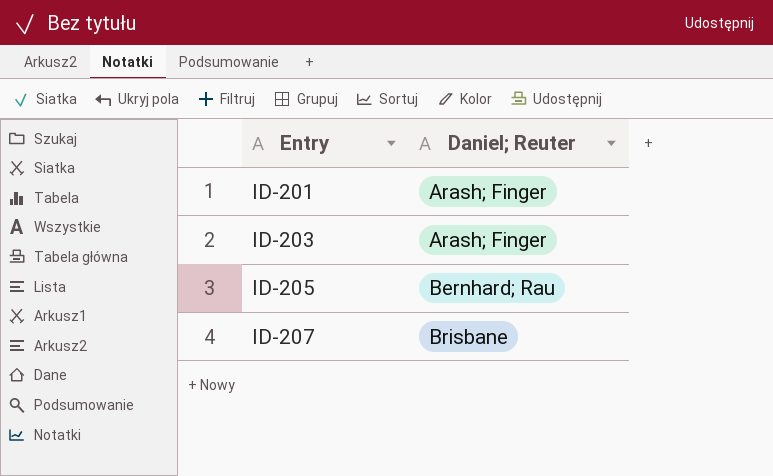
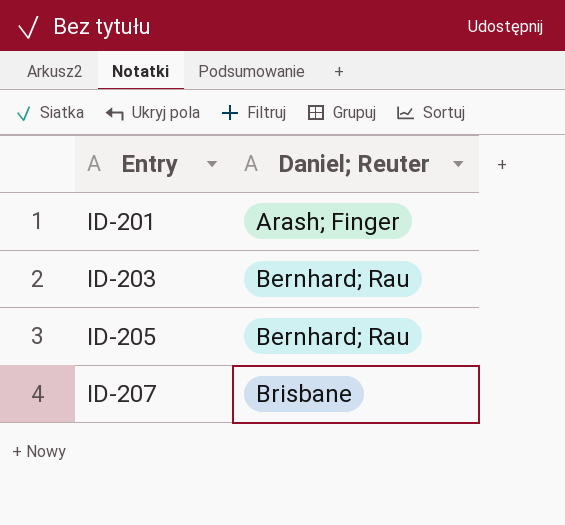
ID-203 | Daniel; Reuter: Arash; Finger -> Bernhard; Rau

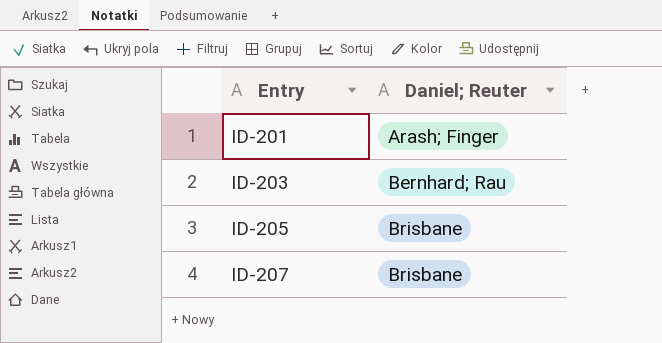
ID-205 | Daniel; Reuter: Bernhard; Rau -> Brisbane

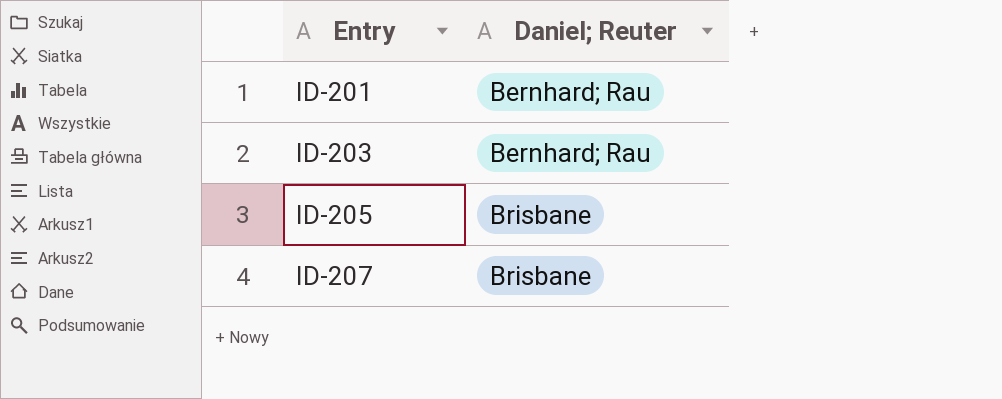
ID-201 | Daniel; Reuter: Arash; Finger -> Bernhard; Rau

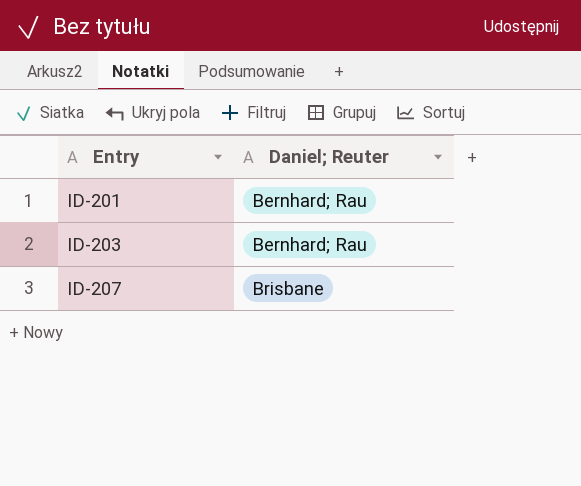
row ID-205: Brisbane -> none

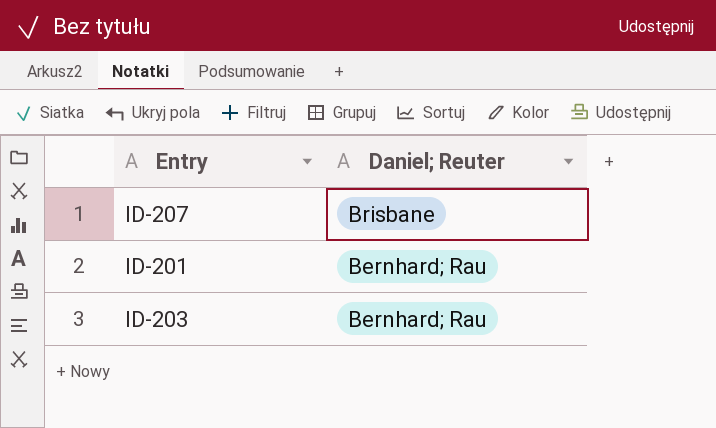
row order: Entry ascending -> Daniel; Reuter descending

